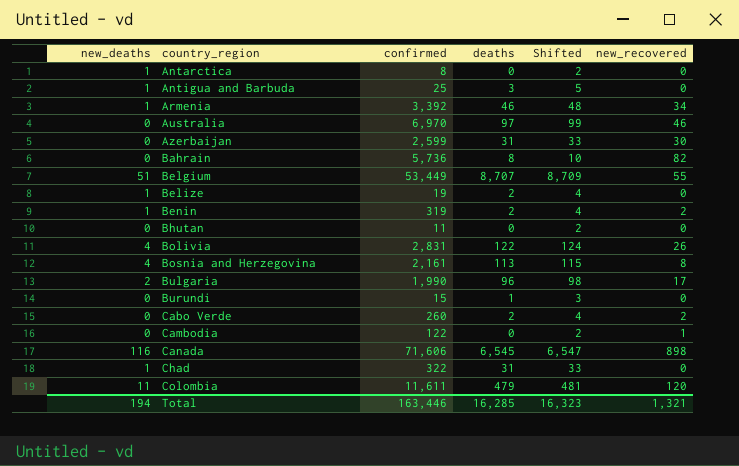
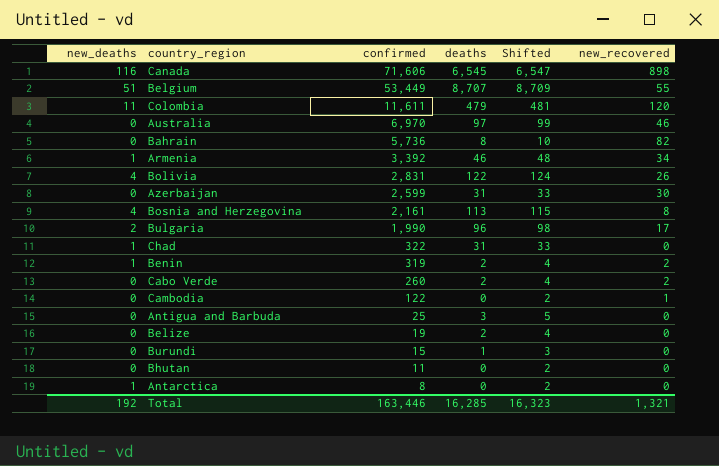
row order: country_region ascending -> confirmed descending
Antigua and Barbuda | new_deaths: 1 -> 0
Belize | new_deaths: 1 -> 0
Total | new_deaths: 194 -> 192

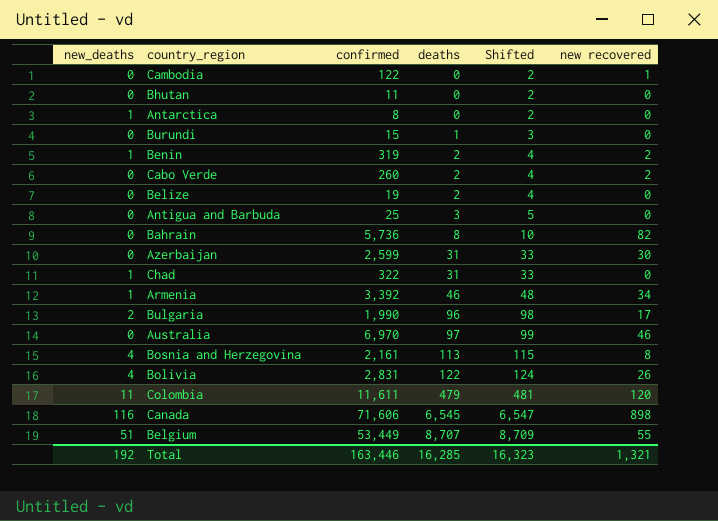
row order: confirmed descending -> deaths ascending
column name: new_recovered -> new recovered

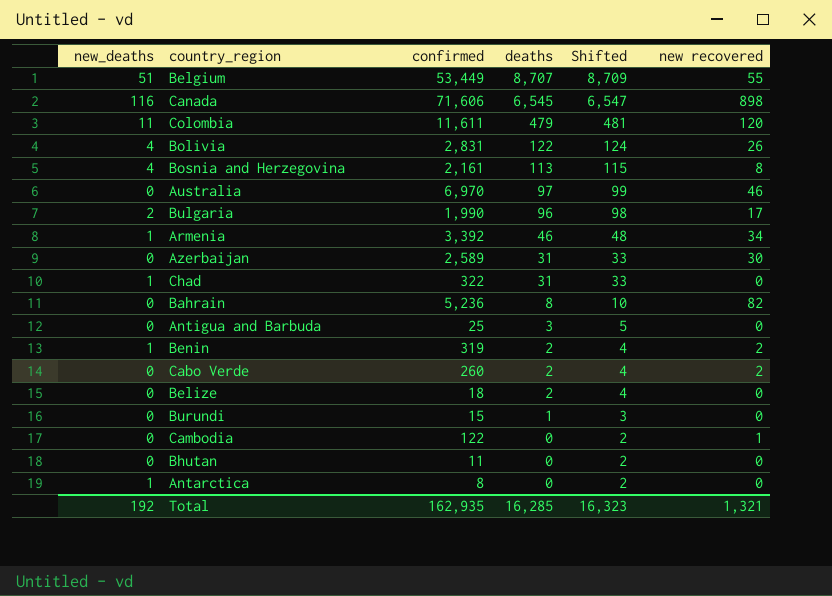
row order: deaths ascending -> deaths descending
Azerbaijan | confirmed: 2,599 -> 2,589
Bahrain | confirmed: 5,736 -> 5,236
Belize | confirmed: 19 -> 18
Total | confirmed: 163,446 -> 162,935

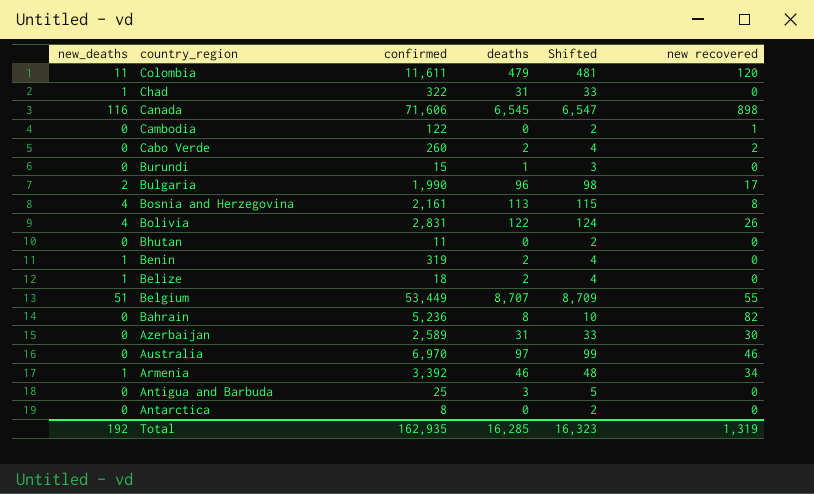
row order: deaths descending -> country_region descending
Benin | new recovered: 2 -> 0
Belize | new_deaths: 0 -> 1
Antarctica | new_deaths: 1 -> 0
Total | new recovered: 1,321 -> 1,319

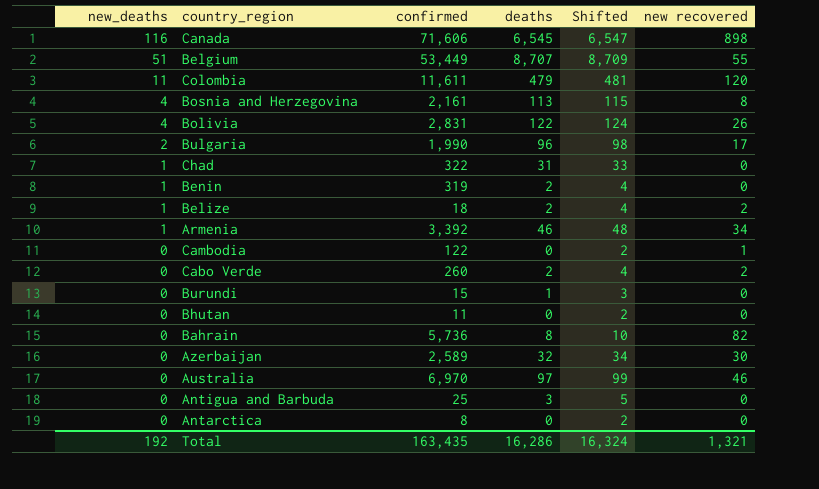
row order: country_region descending -> new_deaths descending
Belize | new recovered: 0 -> 2
Bahrain | confirmed: 5,236 -> 5,736
Azerbaijan | deaths: 31 -> 32
Azerbaijan | Shifted: 33 -> 34
Total | confirmed: 162,935 -> 163,435
Total | deaths: 16,285 -> 16,286
Total | Shifted: 16,323 -> 16,324
Total | new recovered: 1,319 -> 1,321

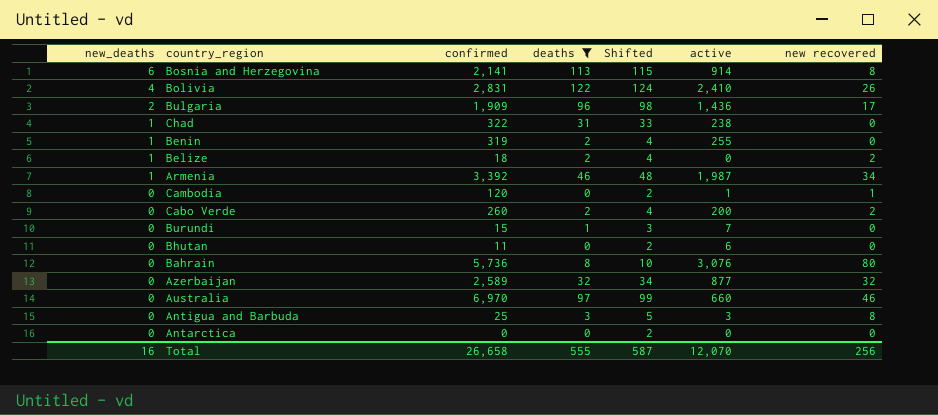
filter: none -> deaths <= 122
column active | position: none -> 6
Bosnia and Herzegovina | new_deaths: 4 -> 6
Bosnia and Herzegovina | confirmed: 2,161 -> 2,141
Bulgaria | confirmed: 1,990 -> 1,909
Cambodia | confirmed: 122 -> 120
Bahrain | new recovered: 82 -> 80
Azerbaijan | new recovered: 30 -> 32
Antigua and Barbuda | new recovered: 0 -> 8
Antarctica | confirmed: 8 -> 0
Total | new_deaths: 192 -> 16
Total | confirmed: 163,435 -> 26,658
Total | deaths: 16,286 -> 555
Total | Shifted: 16,324 -> 587
Total | new recovered: 1,321 -> 256

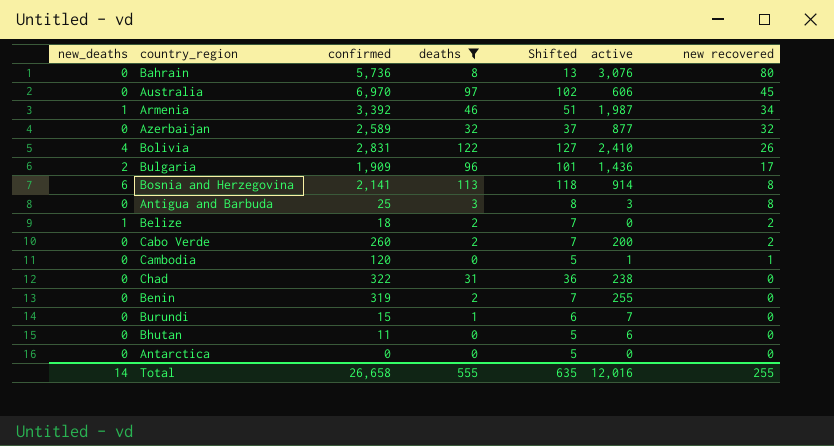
row order: new_deaths descending -> new recovered descending
column Shifted | formula: [deaths] + 2 -> [deaths] + 5
Australia | active: 660 -> 606
Australia | new recovered: 46 -> 45
Chad | new_deaths: 1 -> 0
Benin | new_deaths: 1 -> 0
Total | new_deaths: 16 -> 14
Total | Shifted: 587 -> 635
Total | active: 12,070 -> 12,016
Total | new recovered: 256 -> 255

